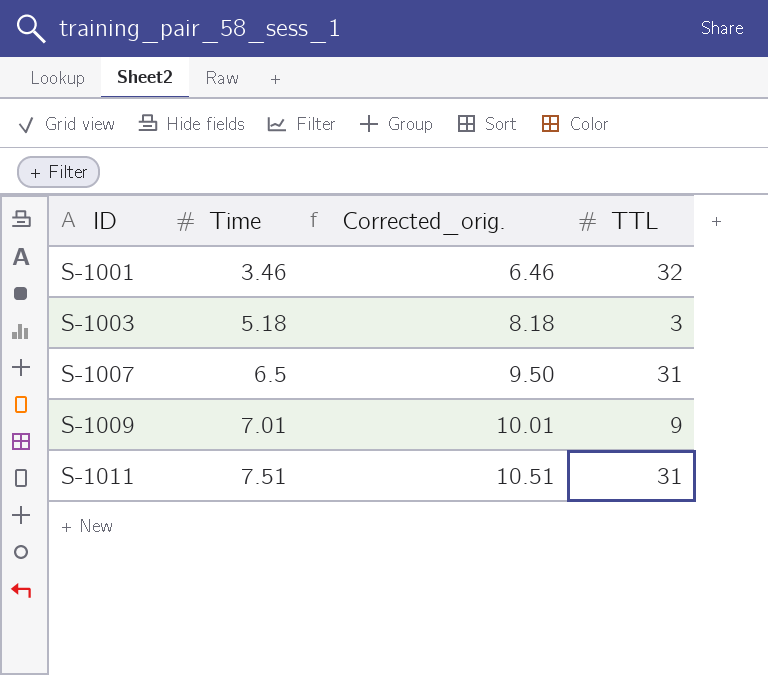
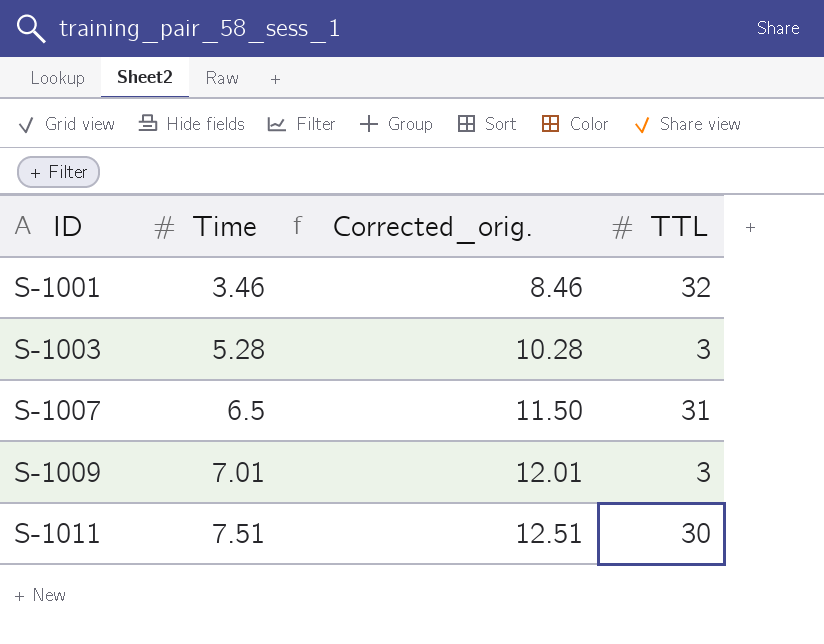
column Corrected_orig. | formula: [Time] + 3 -> [Time] + 5
S-1003 | Time: 5.18 -> 5.28
S-1009 | TTL: 9 -> 3
S-1011 | TTL: 31 -> 30

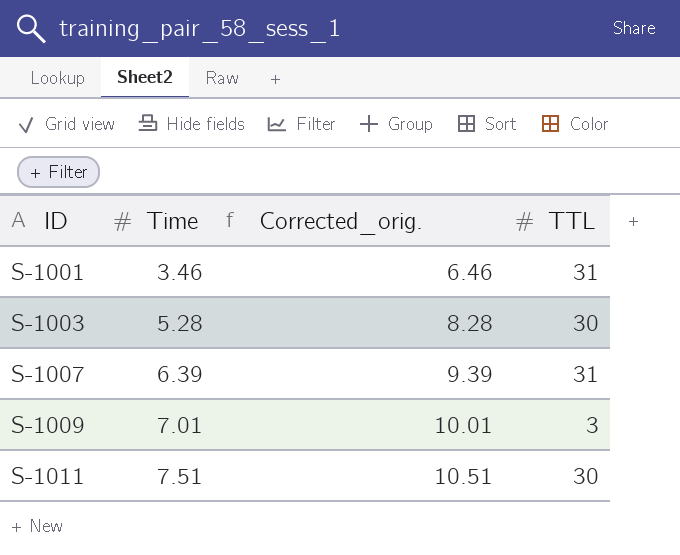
column Corrected_orig. | formula: [Time] + 5 -> [Time] + 3
S-1001 | TTL: 32 -> 31
S-1003 | TTL: 3 -> 30
S-1007 | Time: 6.5 -> 6.39

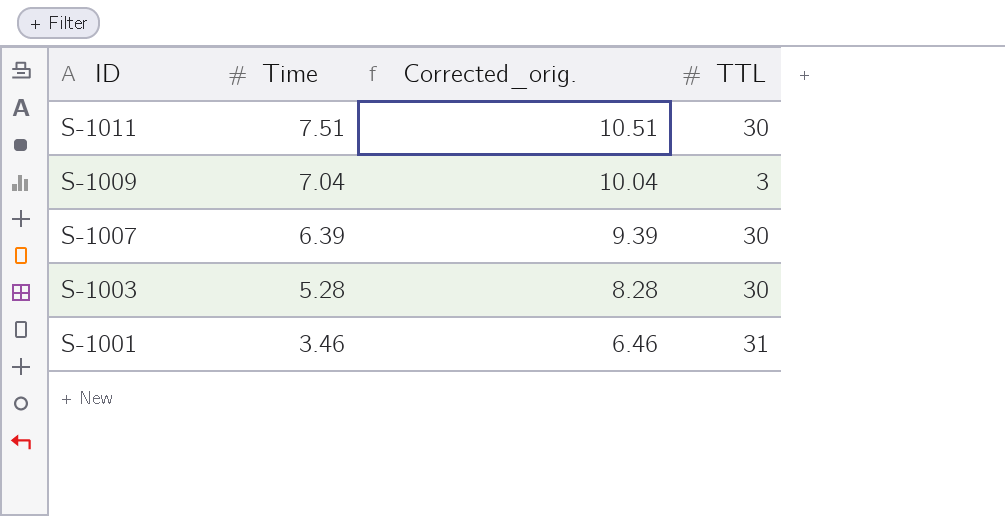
row order: ID ascending -> ID descending
S-1009 | Time: 7.01 -> 7.04
S-1009 | Corrected_orig.: 10.01 -> 10.04
S-1007 | TTL: 31 -> 30

